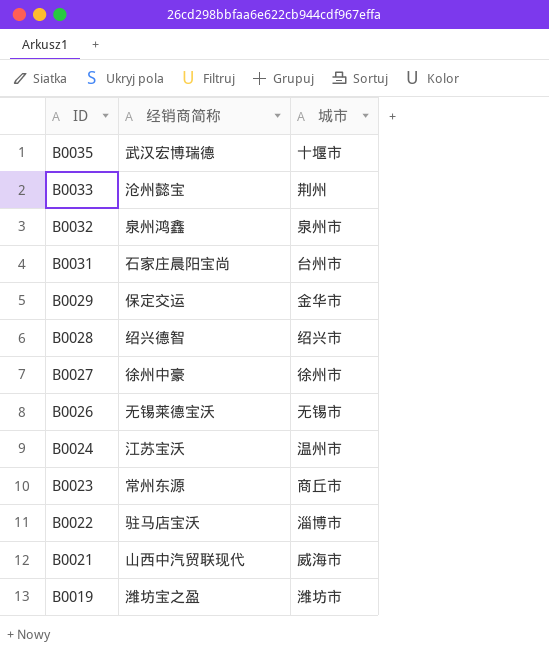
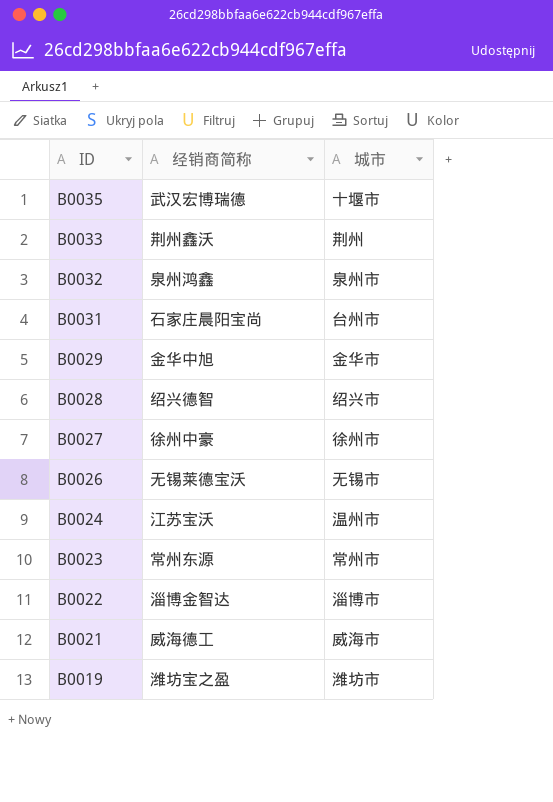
B0033 | 经销商简称: 沧州懿宝 -> 荆州鑫沃
B0029 | 经销商简称: 保定交运 -> 金华中旭
B0023 | 城市: 商丘市 -> 常州市
B0022 | 经销商简称: 驻马店宝沃 -> 淄博金智达
B0021 | 经销商简称: 山西中汽贸联现代 -> 威海德工

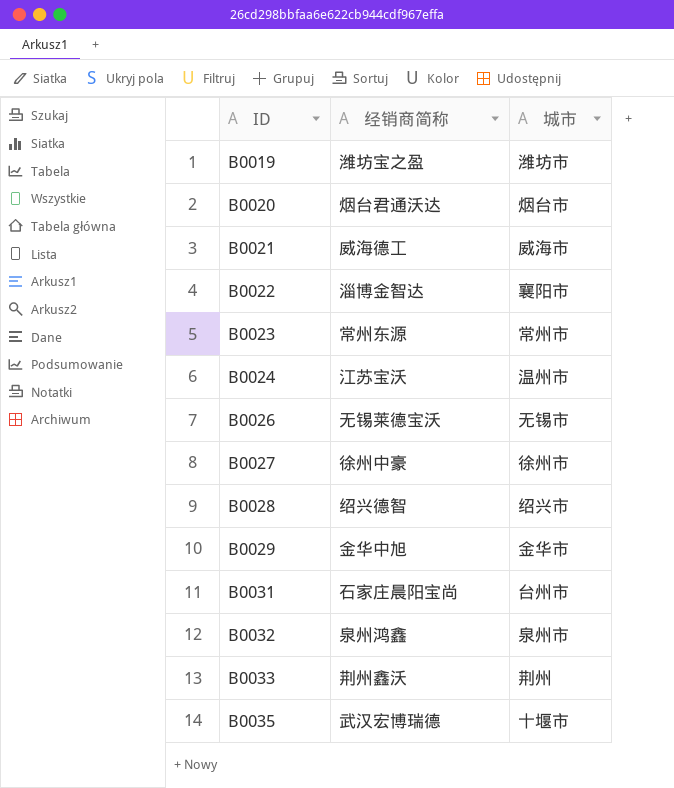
row order: ID descending -> ID ascending
row B0020: none -> 烟台君通沃达 | 烟台市
B0022 | 城市: 淄博市 -> 襄阳市

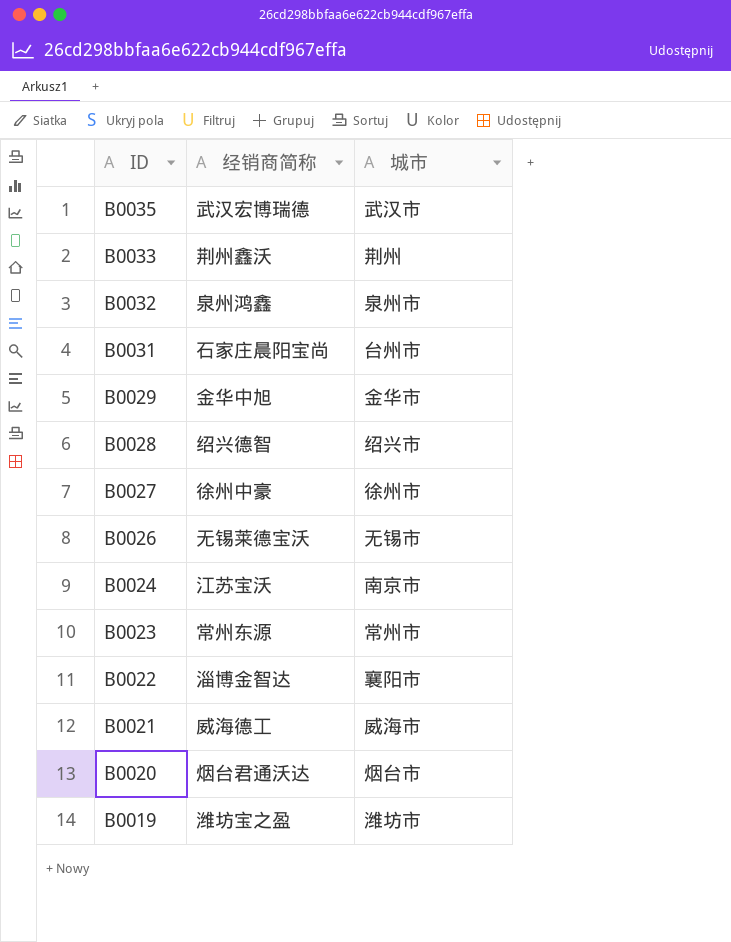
row order: ID ascending -> ID descending
B0035 | 城市: 十堰市 -> 武汉市
B0024 | 城市: 温州市 -> 南京市

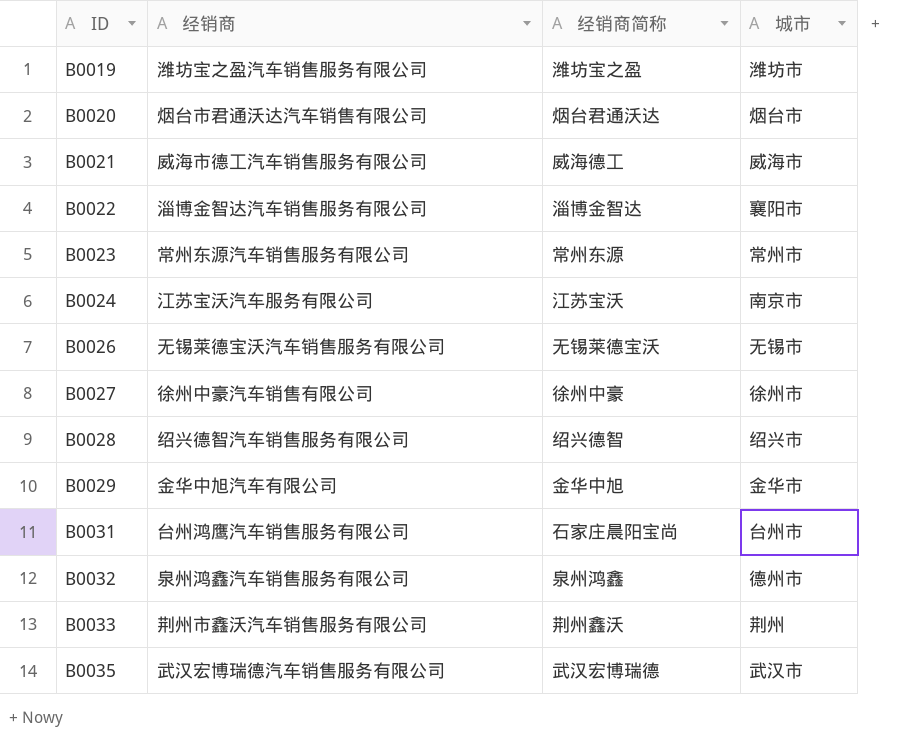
row order: ID descending -> ID ascending
column 经销商 | position: none -> 2
B0032 | 城市: 泉州市 -> 德州市

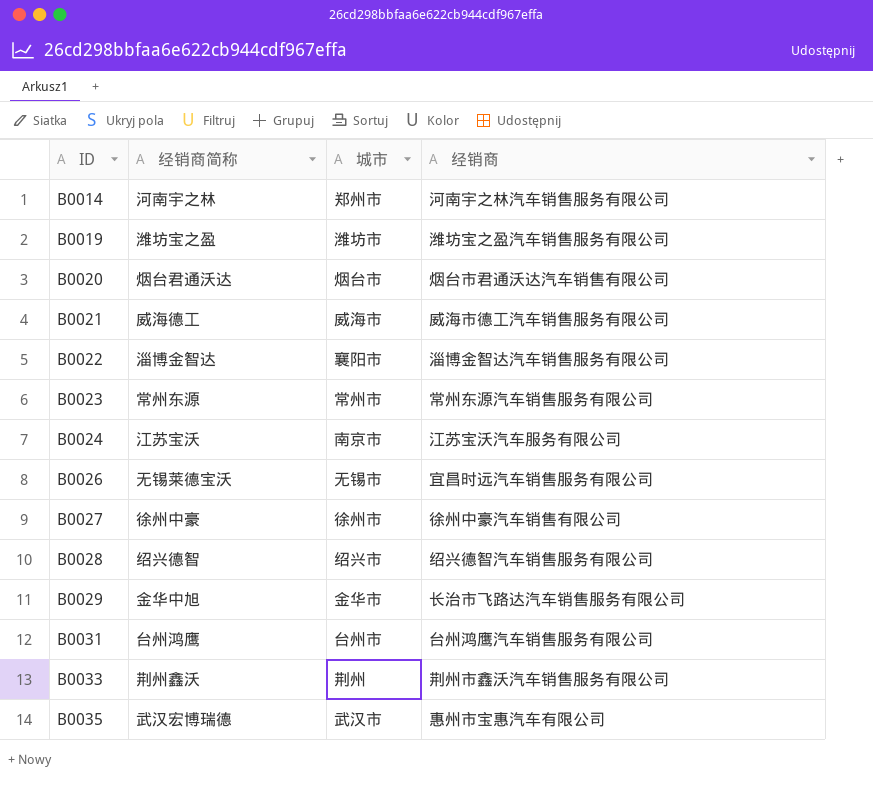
column 经销商 | position: 2 -> 4
row B0032: 泉州鸿鑫汽车销售服务有限公司 | 泉州鸿鑫 | 德州市 -> none
row B0014: none -> 河南宇之林 | 郑州市 | 河南宇之林汽车销售服务有限公司
B0026 | 经销商: 无锡莱德宝沃汽车销售服务有限公司 -> 宜昌时远汽车销售服务有限公司
B0029 | 经销商: 金华中旭汽车有限公司 -> 长治市飞路达汽车销售服务有限公司
B0031 | 经销商简称: 石家庄晨阳宝尚 -> 台州鸿鹰
B0035 | 经销商: 武汉宏博瑞德汽车销售服务有限公司 -> 惠州市宝惠汽车有限公司

